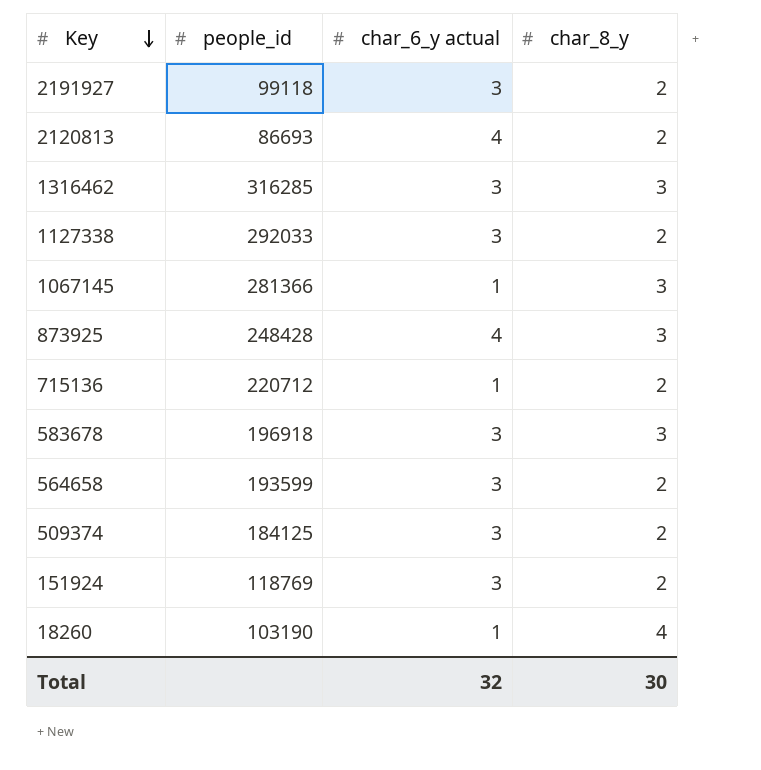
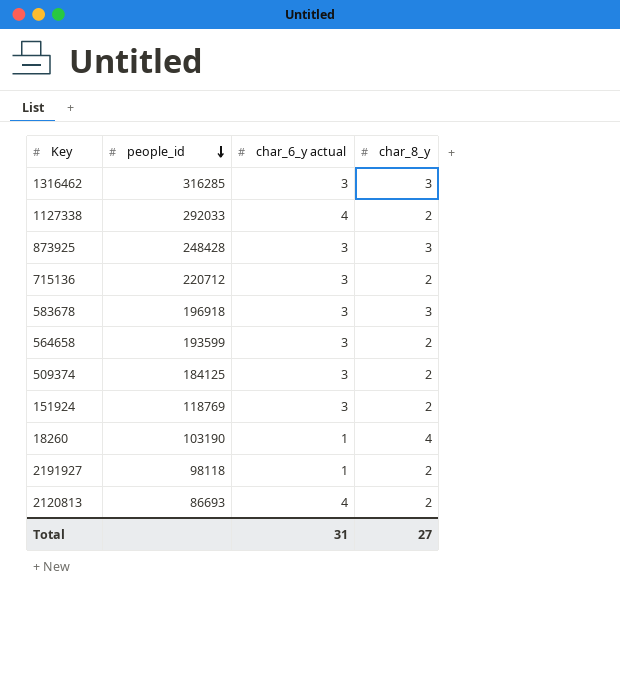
row order: Key descending -> people_id descending
row 1067145: 281366 | 1 | 3 -> none
1127338 | char_6_y actual: 3 -> 4
873925 | char_6_y actual: 4 -> 3
715136 | char_6_y actual: 1 -> 3
2191927 | people_id: 99118 -> 98118
2191927 | char_6_y actual: 3 -> 1
Total | char_6_y actual: 32 -> 31
Total | char_8_y: 30 -> 27

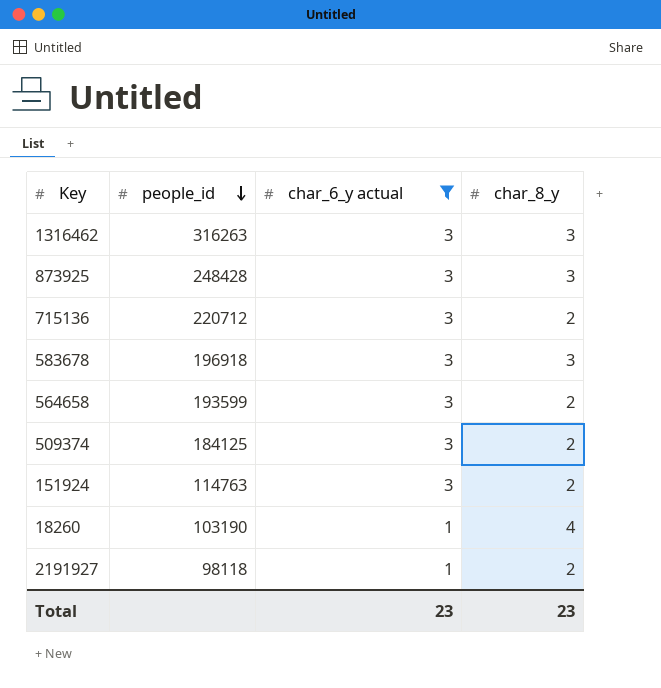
filter: none -> char_6_y actual != 4
1316462 | people_id: 316285 -> 316263
151924 | people_id: 118769 -> 114763
Total | char_6_y actual: 31 -> 23
Total | char_8_y: 27 -> 23

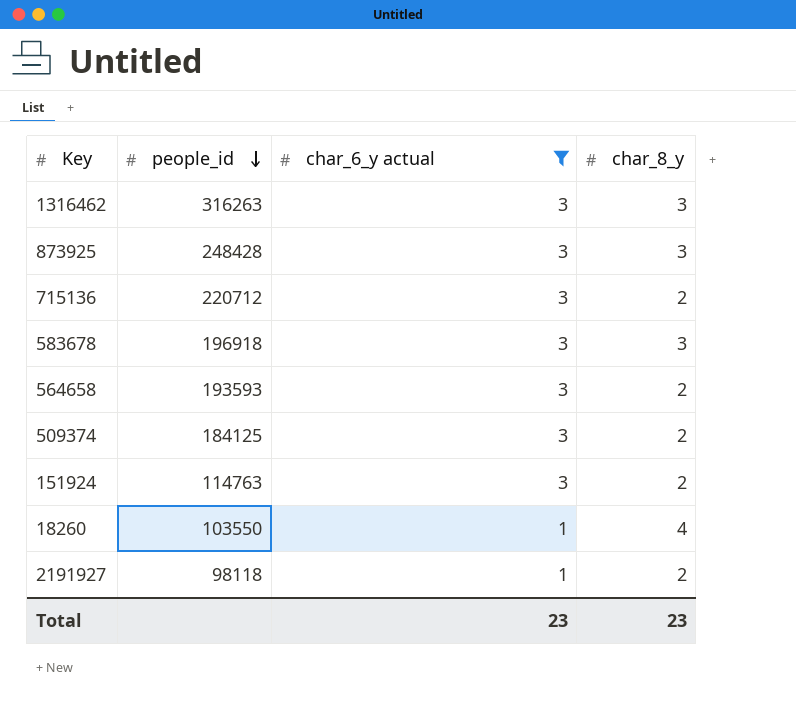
564658 | people_id: 193599 -> 193593
18260 | people_id: 103190 -> 103550

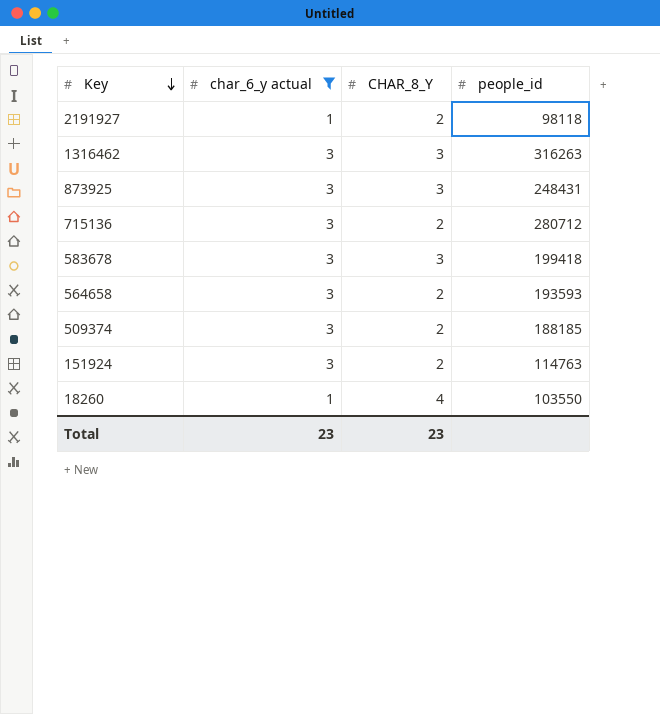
row order: people_id descending -> Key descending
column name: char_8_y -> CHAR_8_Y
column people_id | position: 2 -> 4
873925 | people_id: 248428 -> 248431
715136 | people_id: 220712 -> 280712
583678 | people_id: 196918 -> 199418
509374 | people_id: 184125 -> 188185

